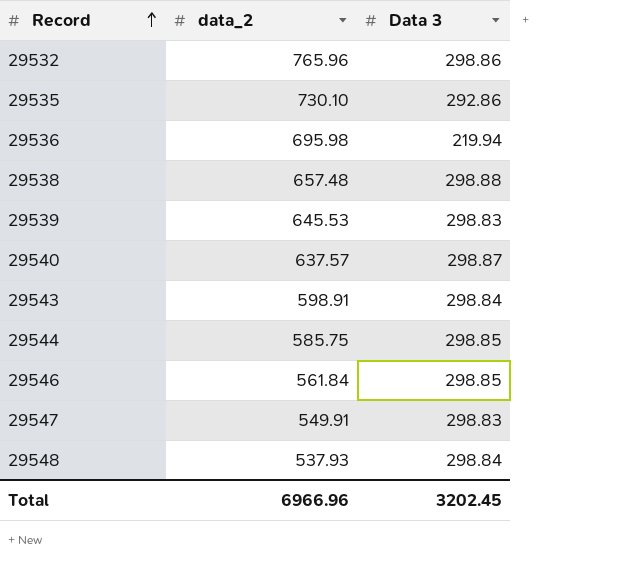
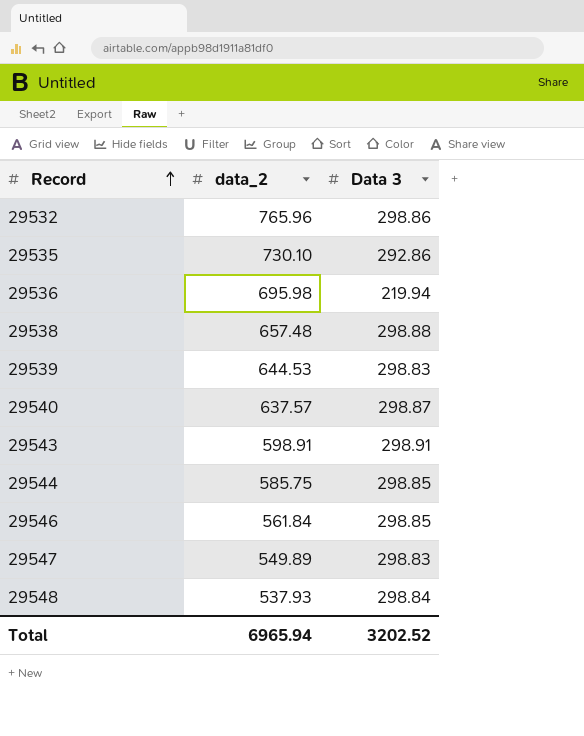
29539 | data_2: 645.53 -> 644.53
29543 | Data 3: 298.84 -> 298.91
29547 | data_2: 549.91 -> 549.89
Total | data_2: 6966.96 -> 6965.94
Total | Data 3: 3202.45 -> 3202.52

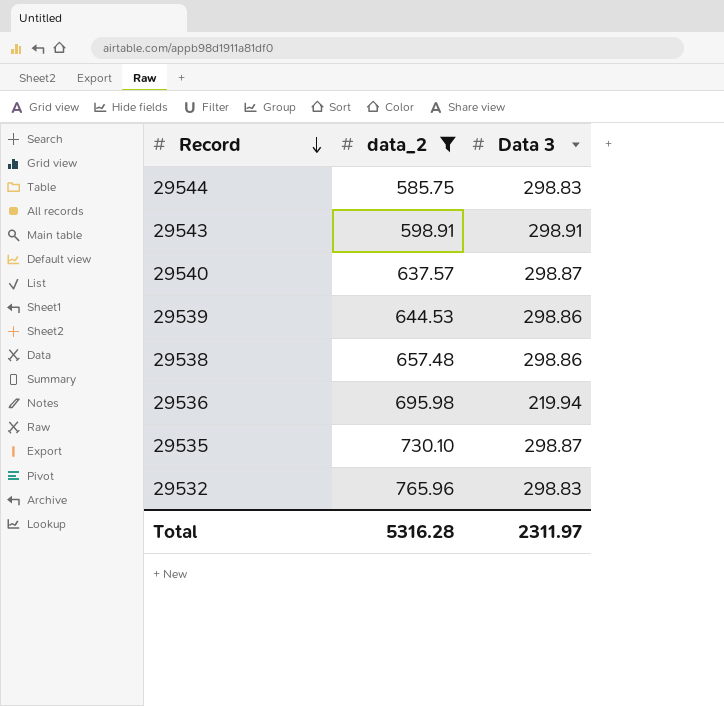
filter: none -> data_2 >= 585.75
row order: Record ascending -> Record descending
29544 | Data 3: 298.85 -> 298.83
29539 | Data 3: 298.83 -> 298.86
29538 | Data 3: 298.88 -> 298.86
29535 | Data 3: 292.86 -> 298.87
29532 | Data 3: 298.86 -> 298.83
Total | data_2: 6965.94 -> 5316.28
Total | Data 3: 3202.52 -> 2311.97

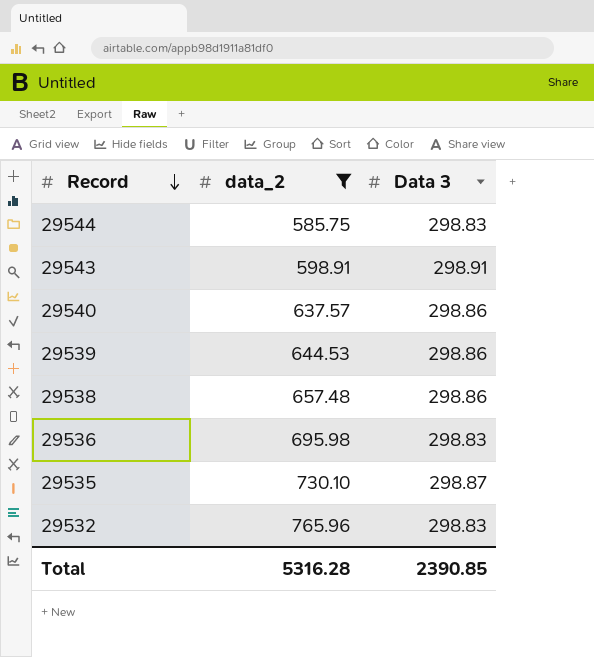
29540 | Data 3: 298.87 -> 298.86
29536 | Data 3: 219.94 -> 298.83
Total | Data 3: 2311.97 -> 2390.85

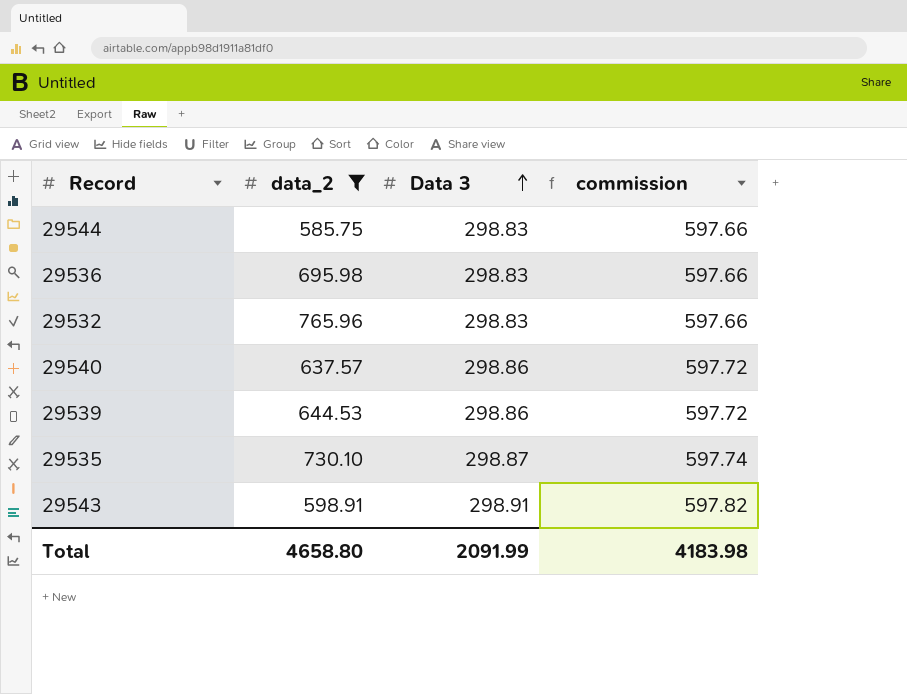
row order: Record descending -> Data 3 ascending
column commission | formula: none -> [Data 3] * 2
row 29538: 657.48 | 298.86 -> none
Total | data_2: 5316.28 -> 4658.80
Total | Data 3: 2390.85 -> 2091.99

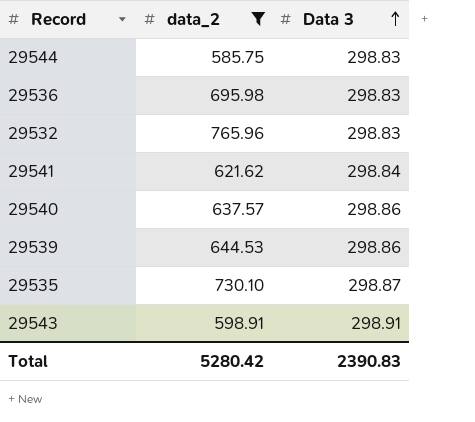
column commission | formula: [Data 3] * 2 -> none
row 29541: none -> 621.62 | 298.84
Total | data_2: 4658.80 -> 5280.42
Total | Data 3: 2091.99 -> 2390.83

